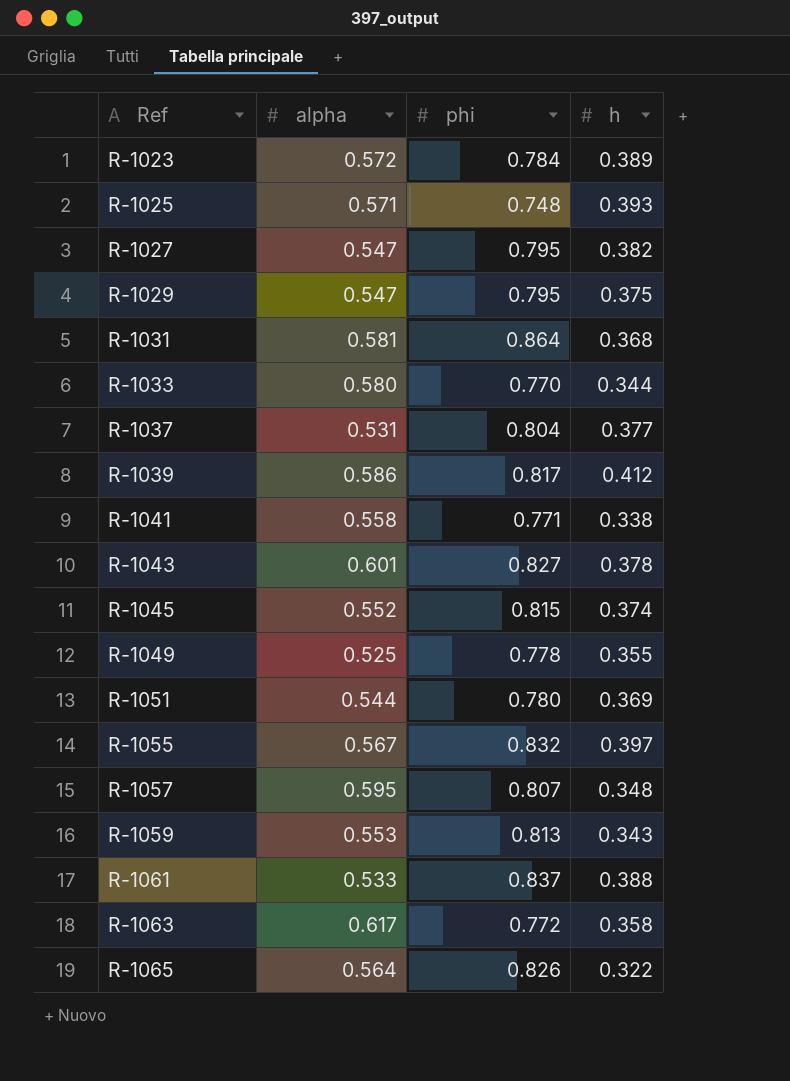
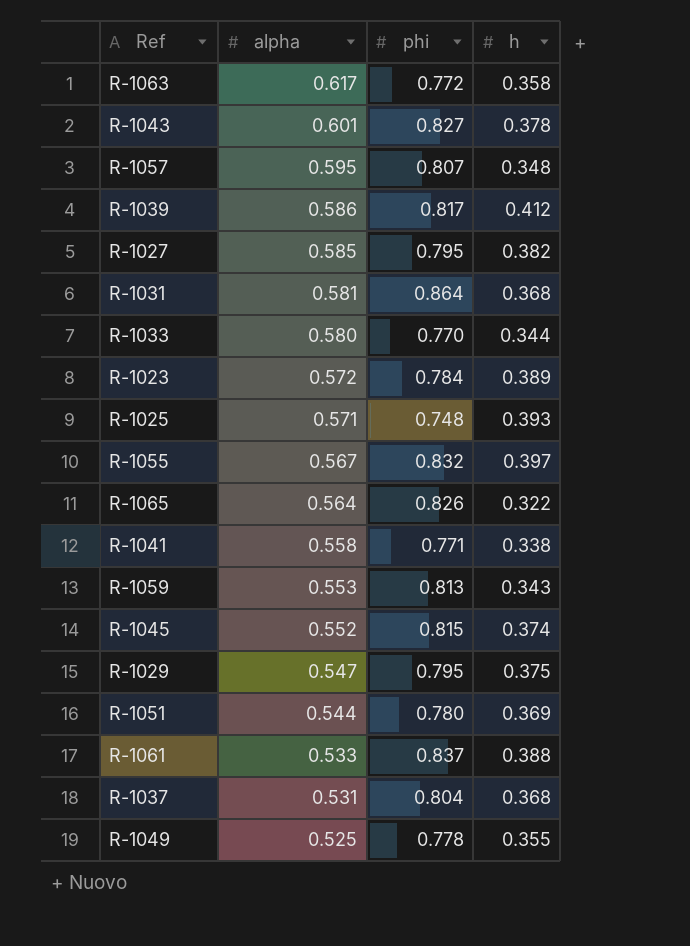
row order: Ref ascending -> alpha descending
R-1027 | alpha: 0.547 -> 0.585
R-1037 | h: 0.377 -> 0.368

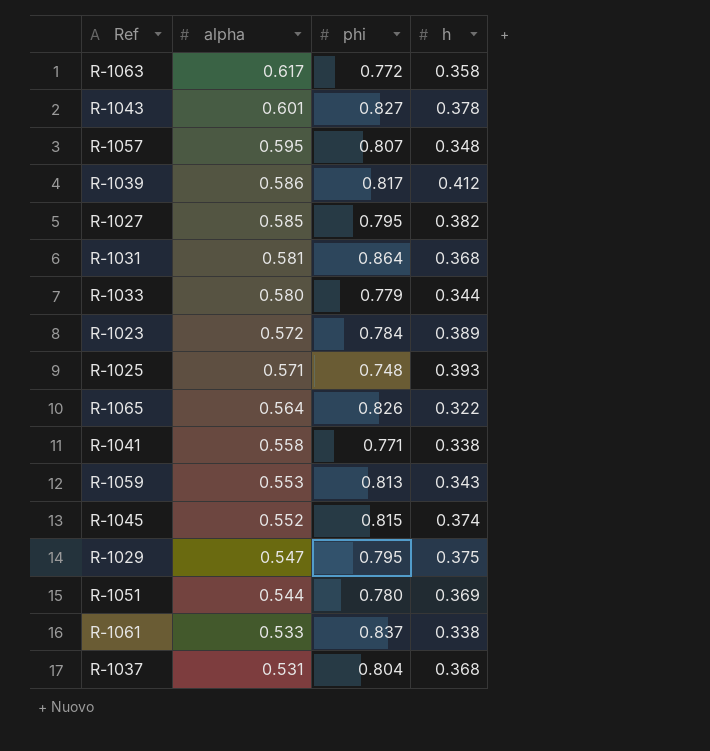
row R-1055: 0.567 | 0.832 | 0.397 -> none
row R-1049: 0.525 | 0.778 | 0.355 -> none
R-1033 | phi: 0.770 -> 0.779
R-1061 | h: 0.388 -> 0.338

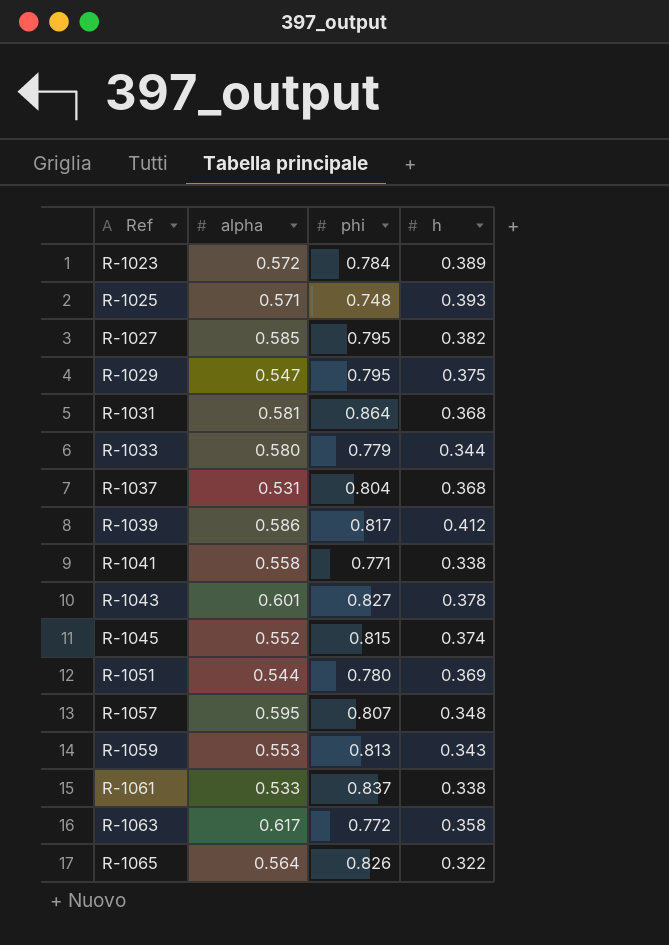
row order: alpha descending -> Ref ascending

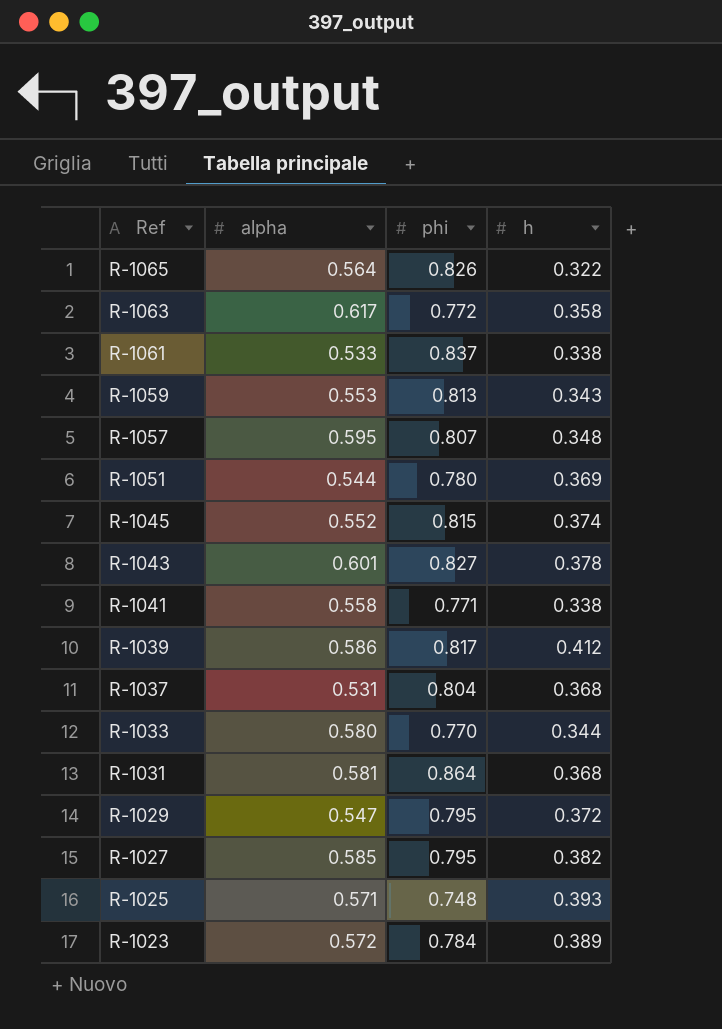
row order: Ref ascending -> Ref descending
R-1033 | phi: 0.779 -> 0.770
R-1029 | h: 0.375 -> 0.372

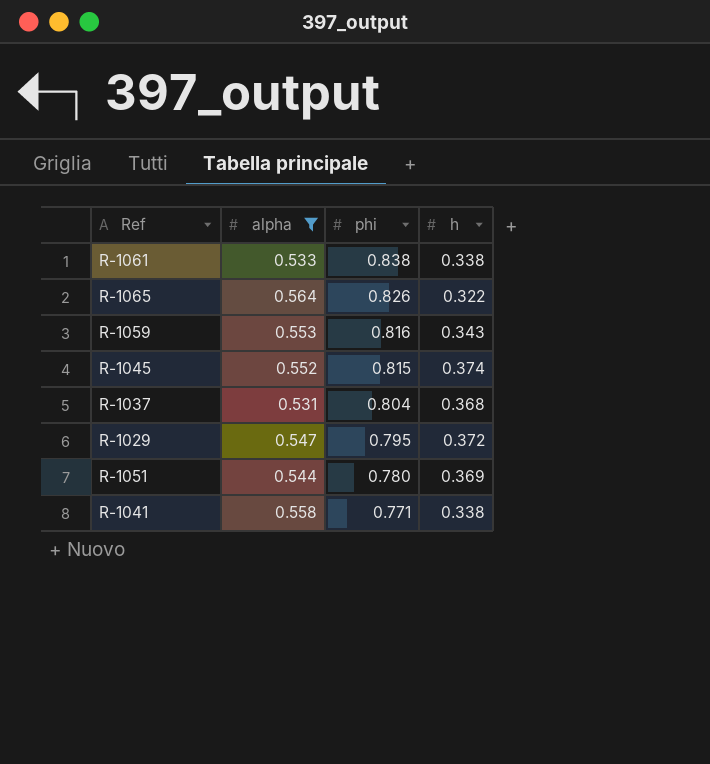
filter: none -> alpha <= 0.564
row order: Ref descending -> phi descending
R-1061 | phi: 0.837 -> 0.838
R-1059 | phi: 0.813 -> 0.816

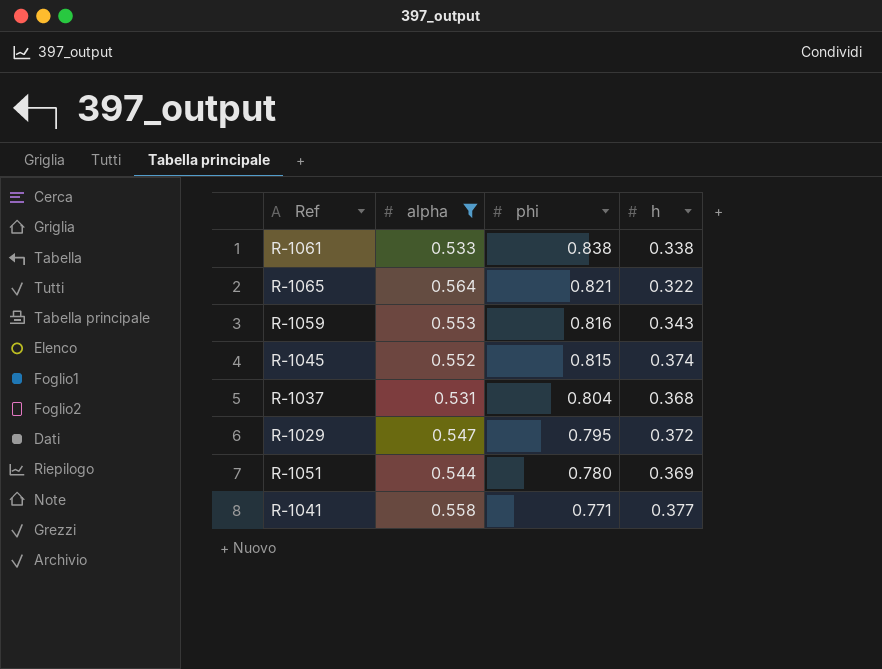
R-1065 | phi: 0.826 -> 0.821
R-1041 | h: 0.338 -> 0.377

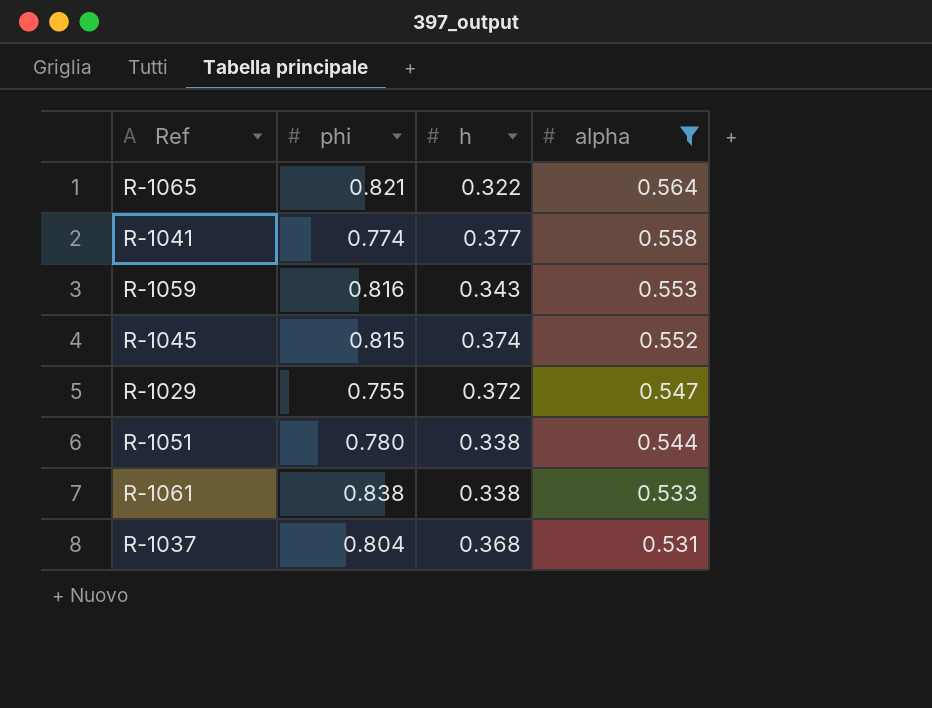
row order: phi descending -> alpha descending
column alpha | position: 2 -> 4
R-1041 | phi: 0.771 -> 0.774
R-1029 | phi: 0.795 -> 0.755
R-1051 | h: 0.369 -> 0.338

